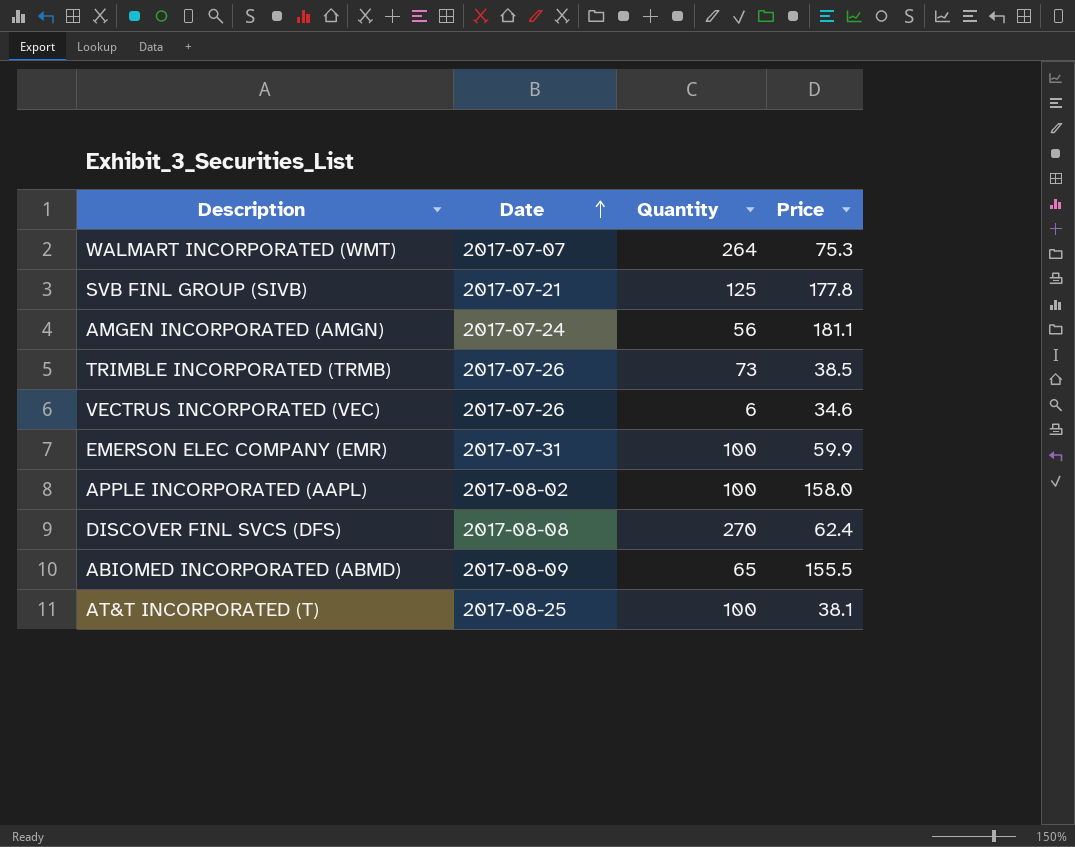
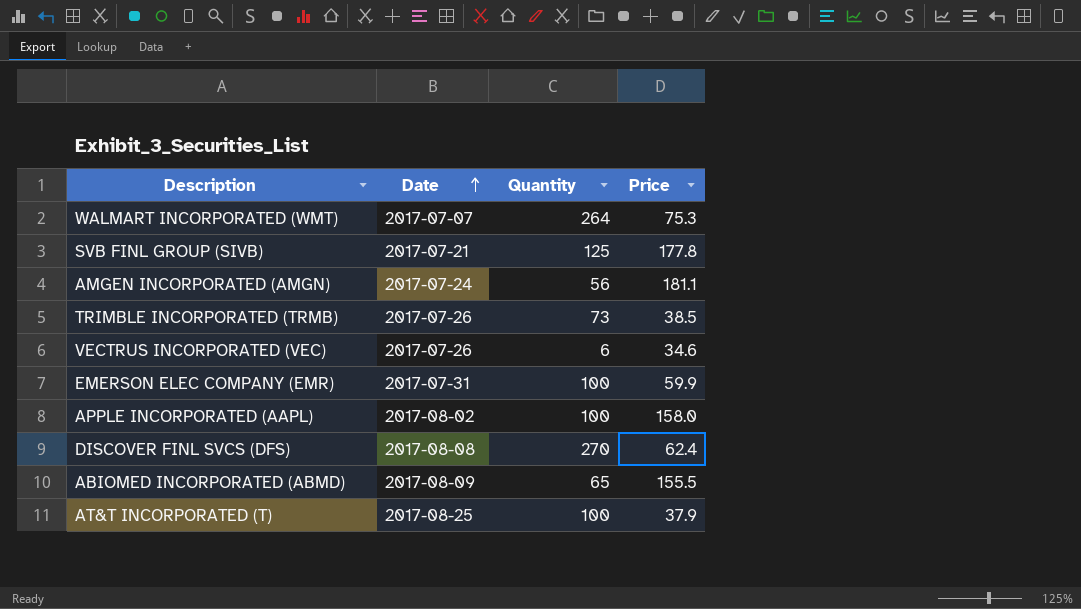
AT&T INCORPORATED (T) | Price: 38.1 -> 37.9

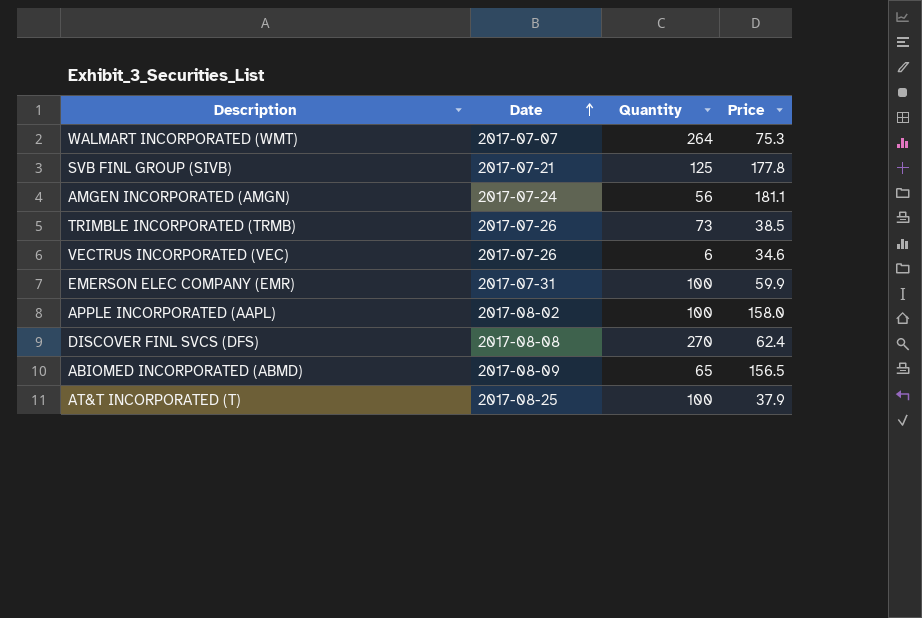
ABIOMED INCORPORATED (ABMD) | Price: 155.5 -> 156.5

